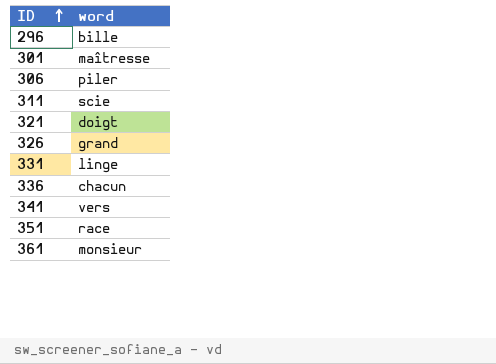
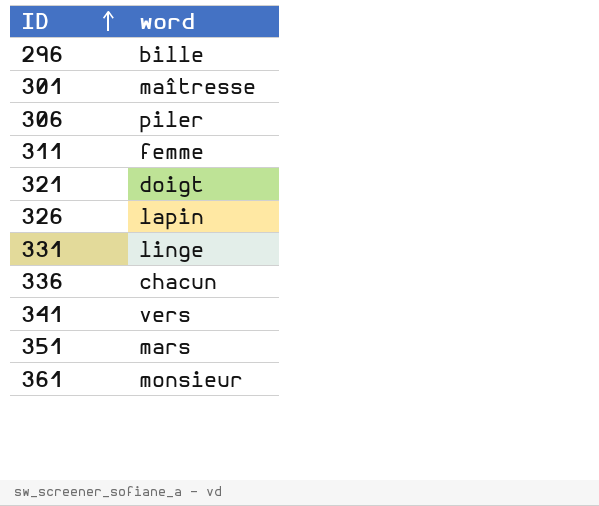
311 | word: scie -> femme
326 | word: grand -> lapin
351 | word: race -> mars

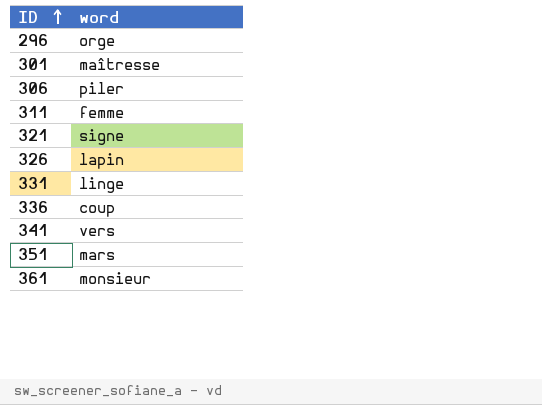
296 | word: bille -> orge
321 | word: doigt -> signe
336 | word: chacun -> coup

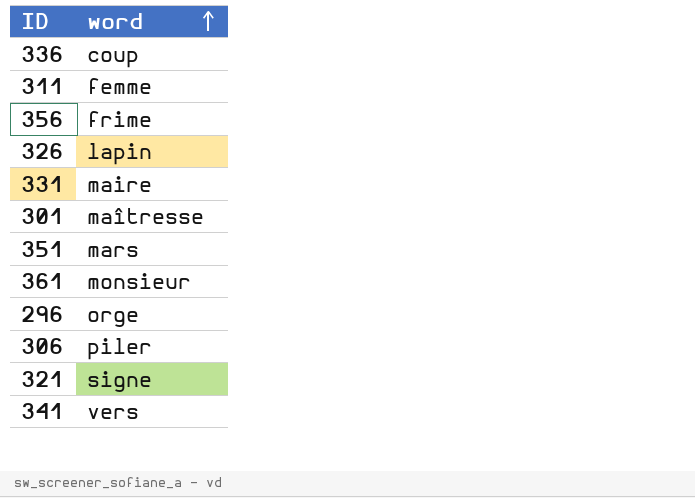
row order: ID ascending -> word ascending
row 356: none -> frime
331 | word: linge -> maire

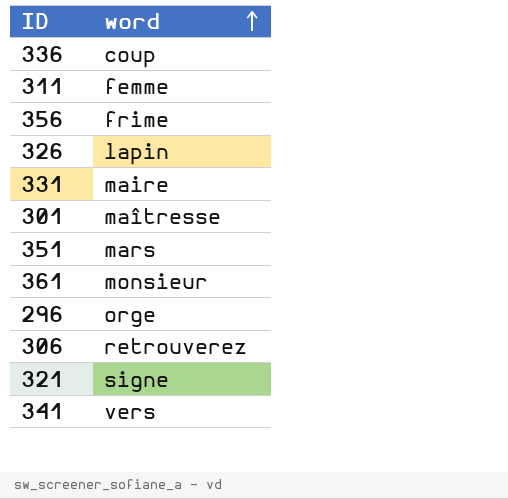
306 | word: piler -> retrouverez

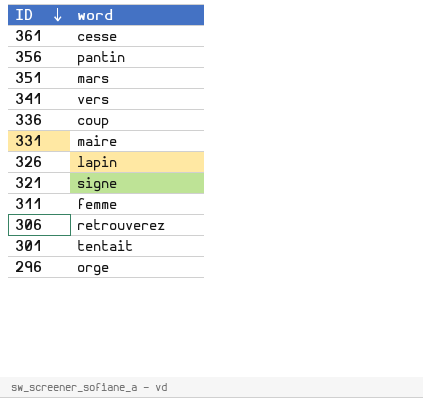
row order: word ascending -> ID descending
361 | word: monsieur -> cesse
356 | word: frime -> pantin
301 | word: maîtresse -> tentait

